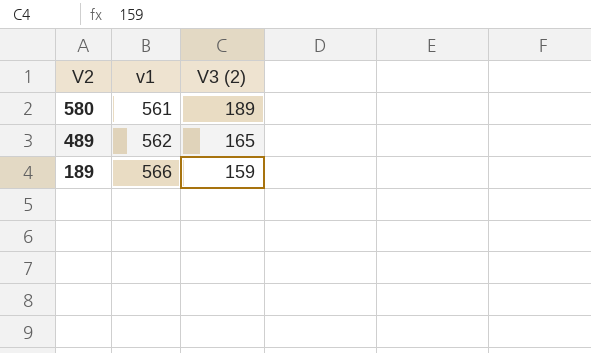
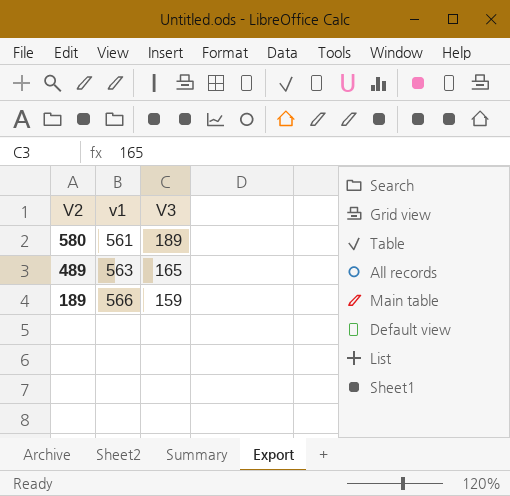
column name: V3 (2) -> V3
489 | v1: 562 -> 563

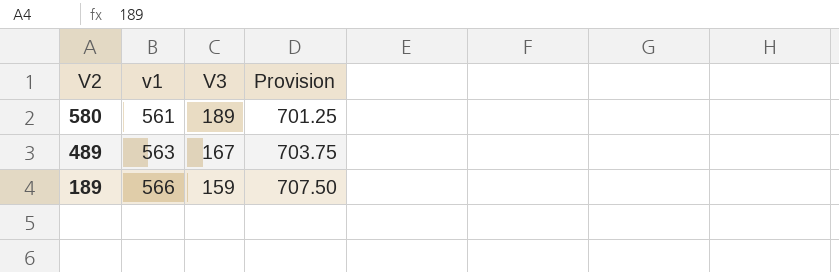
column Provision | formula: none -> [v1] * 1.25
489 | V3: 165 -> 167

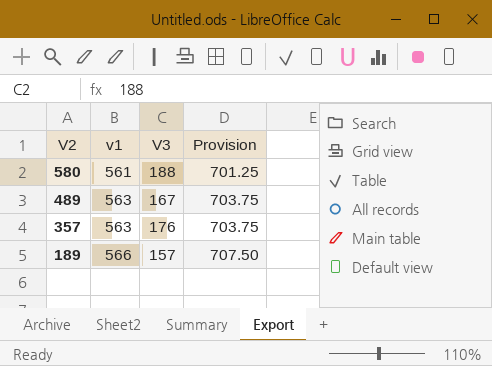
580 | V3: 189 -> 188
row 357: none -> 563 | 176 | 703.75
189 | V3: 159 -> 157

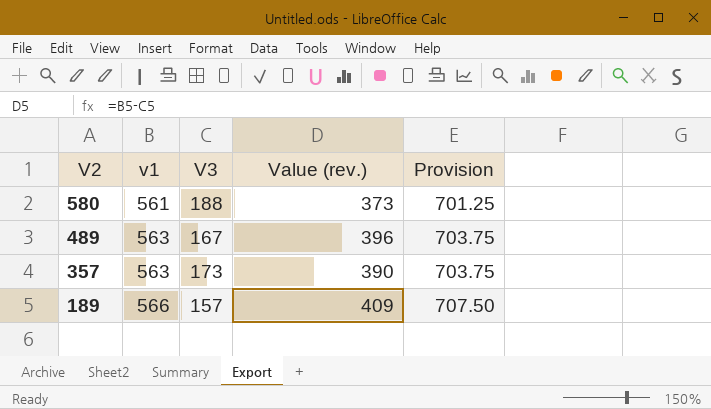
column Value (rev.) | formula: none -> [v1] - [V3]
357 | V3: 176 -> 173

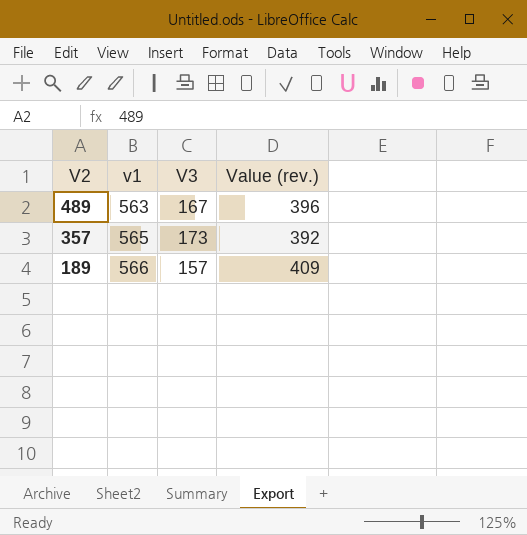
column Provision | formula: [v1] * 1.25 -> none
row 580: 561 | 188 | 373 | 701.25 -> none
357 | v1: 563 -> 565
357 | Value (rev.): 390 -> 392

